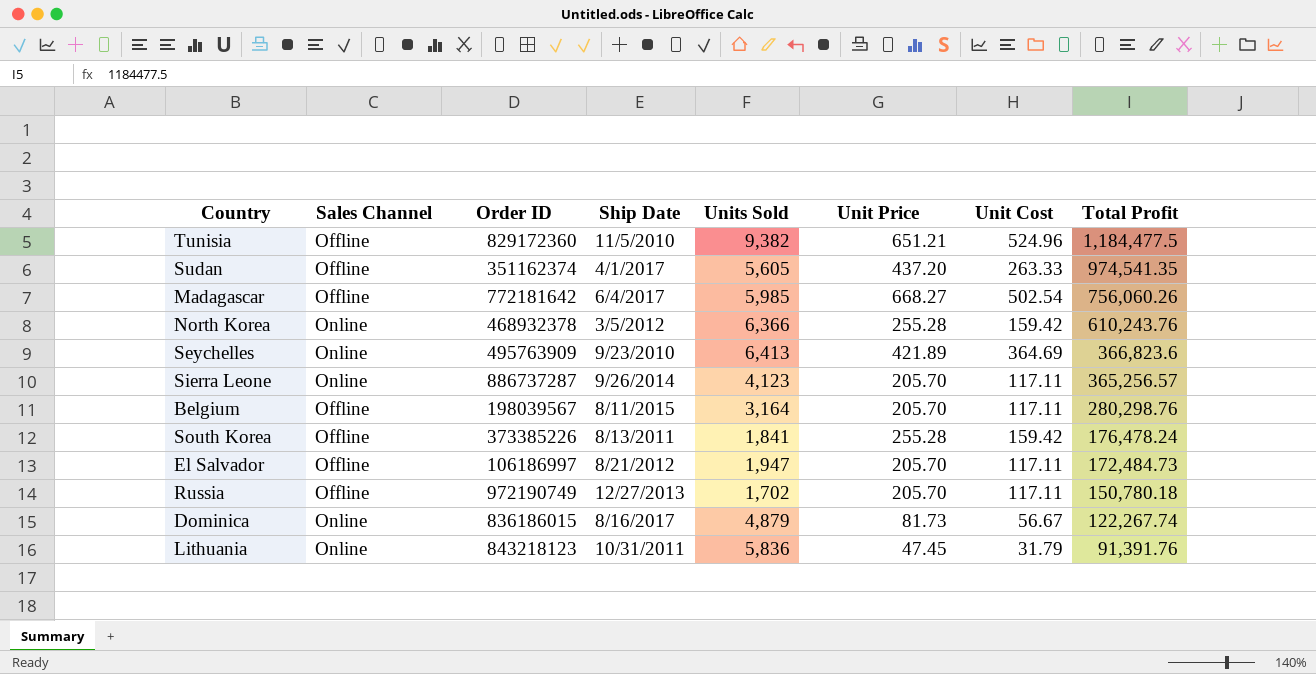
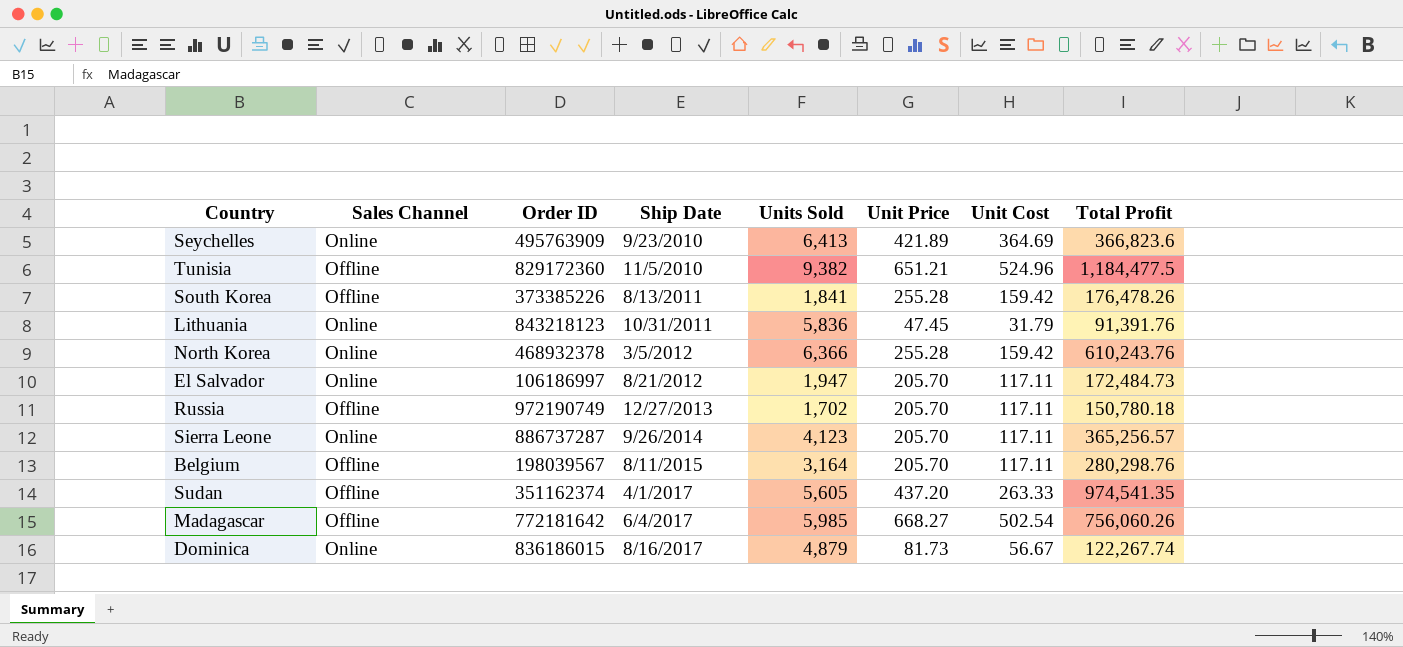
row order: Total Profit descending -> Ship Date ascending
South Korea | Total Profit: 176,478.24 -> 176,478.26
El Salvador | Sales Channel: Offline -> Online

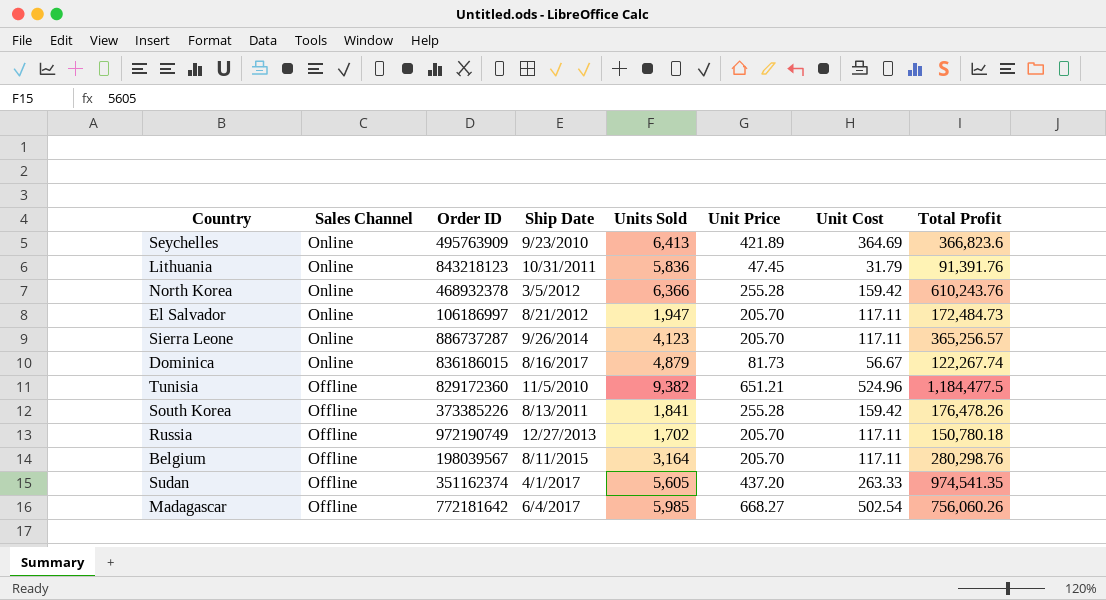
row order: Ship Date ascending -> Sales Channel descending

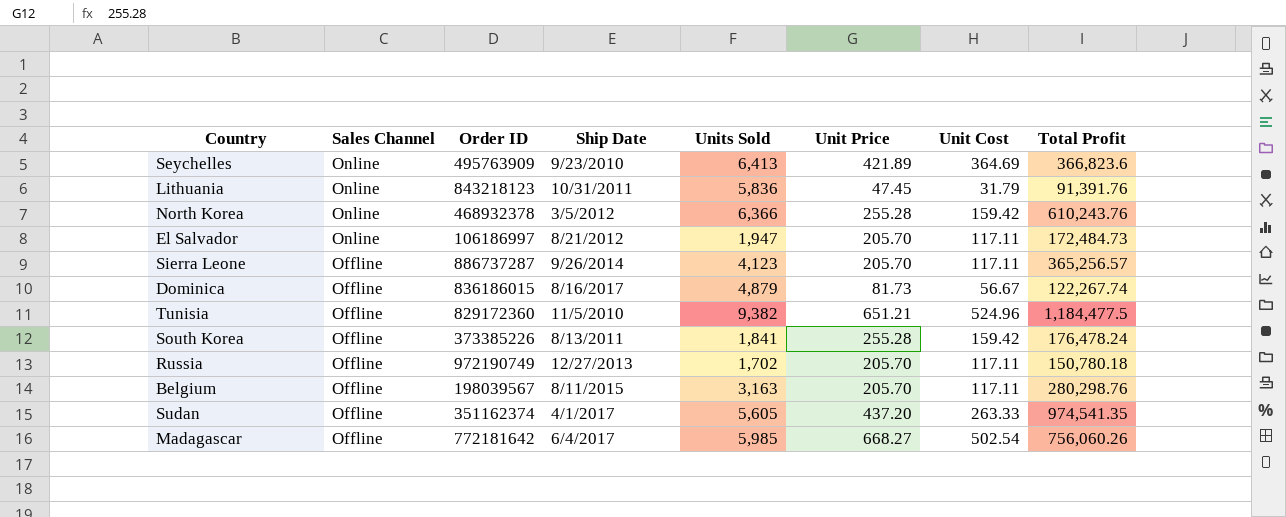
Sierra Leone | Sales Channel: Online -> Offline
Dominica | Sales Channel: Online -> Offline
South Korea | Total Profit: 176,478.26 -> 176,478.24
Belgium | Units Sold: 3,164 -> 3,163

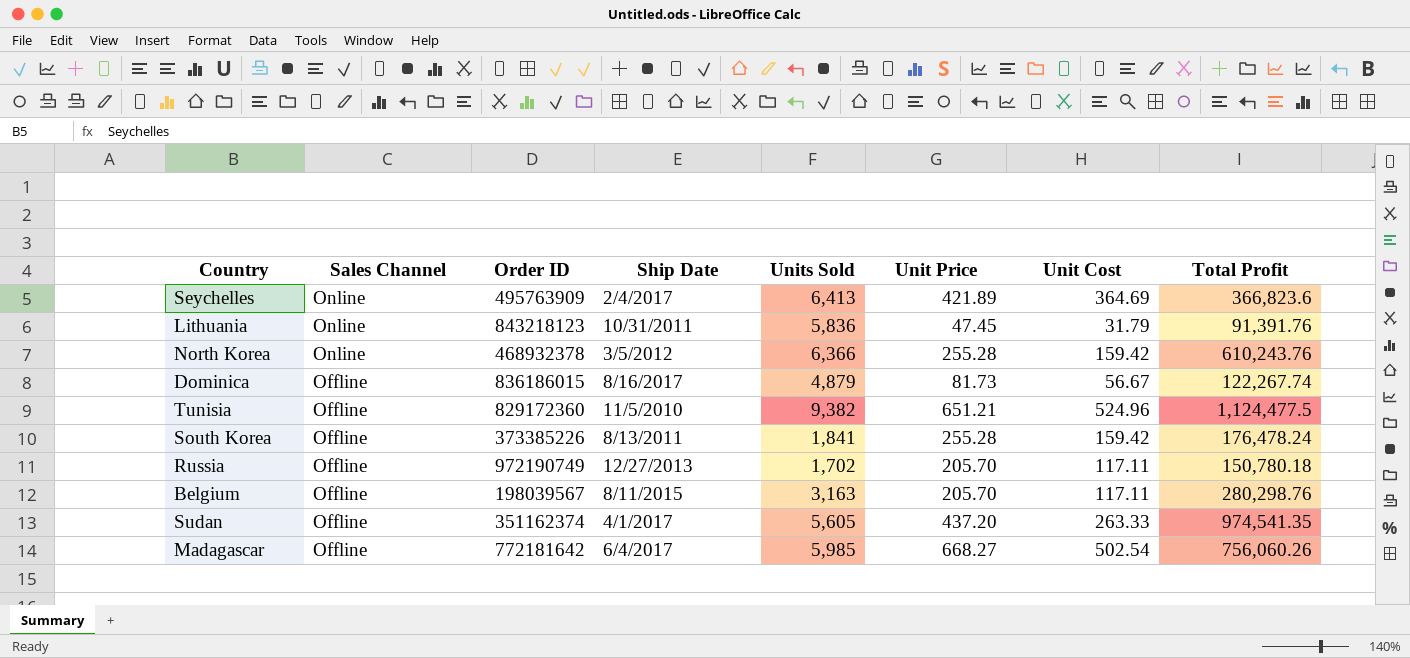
row El Salvador: Online | 106186997 | 8/21/2012 | 1,947 | 205.70 | 117.11 | 172,484.73 -> none
row Sierra Leone: Offline | 886737287 | 9/26/2014 | 4,123 | 205.70 | 117.11 | 365,256.57 -> none
Seychelles | Ship Date: 9/23/2010 -> 2/4/2017
Tunisia | Total Profit: 1,184,477.5 -> 1,124,477.5

